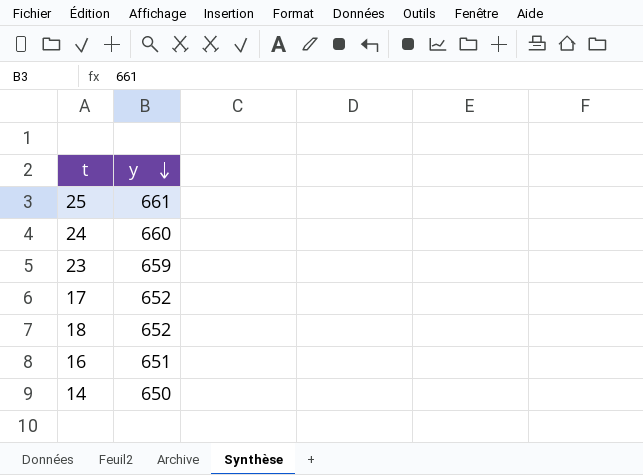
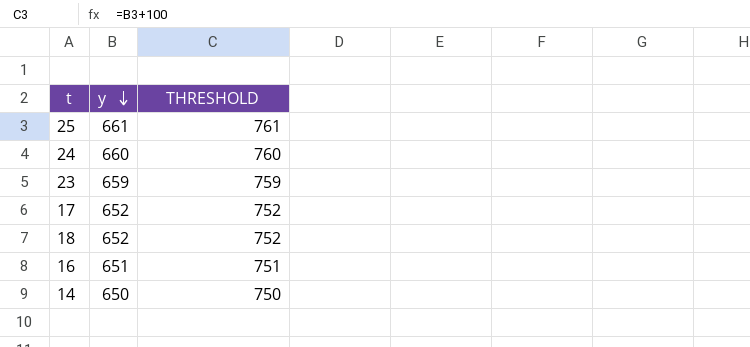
column THRESHOLD | formula: none -> [y] + 100

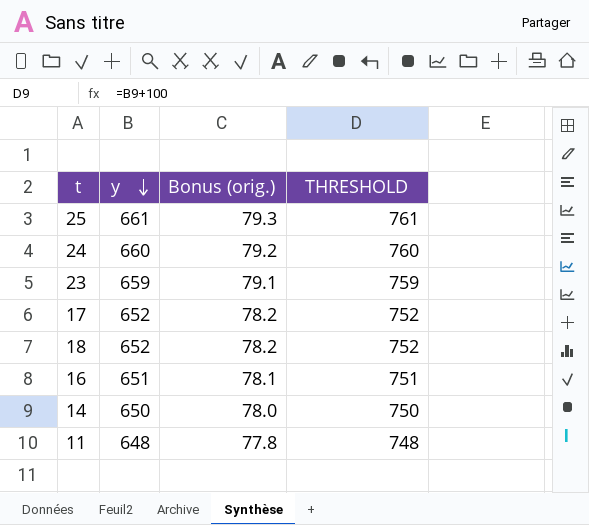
column Bonus (orig.) | formula: none -> [y] * 0.12
row 11: none -> 648 | 77.8 | 748

